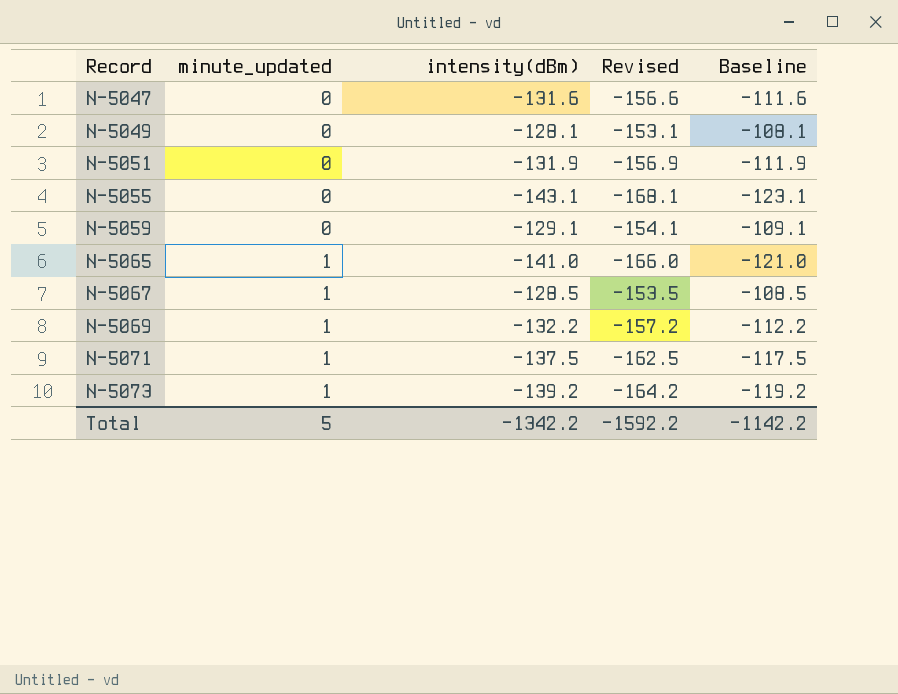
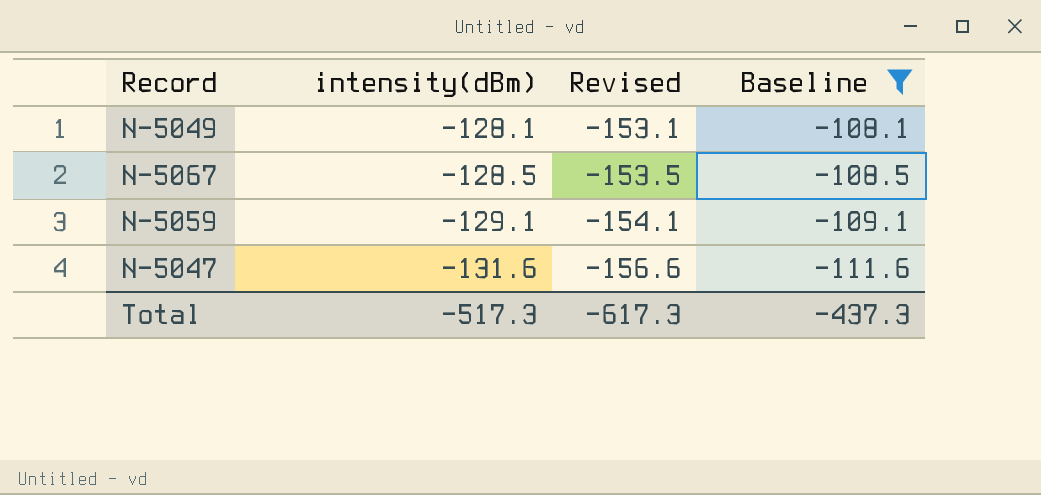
filter: none -> Baseline >= -111.6
row order: Record ascending -> intensity(dBm) descending
column minute_updated | position: 2 -> none
Total | intensity(dBm): -1342.2 -> -517.3
Total | Revised: -1592.2 -> -617.3
Total | Baseline: -1142.2 -> -437.3

